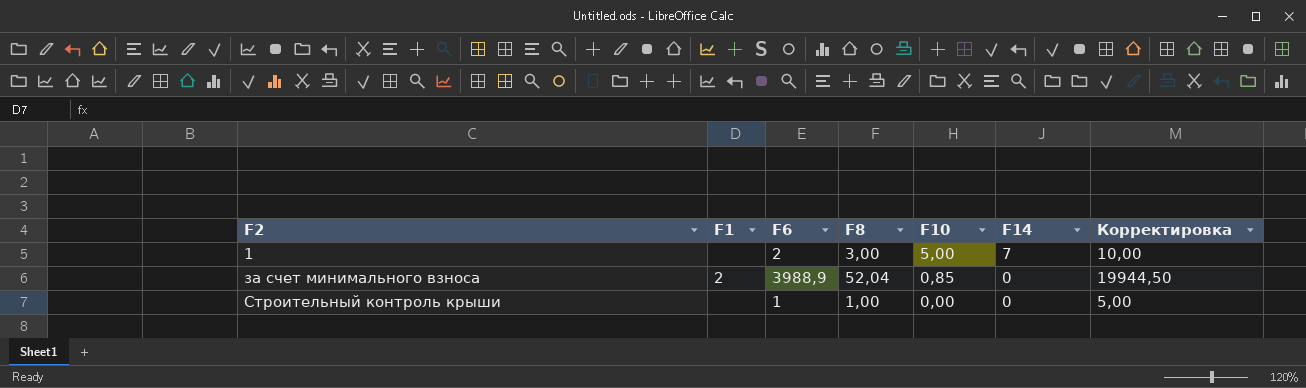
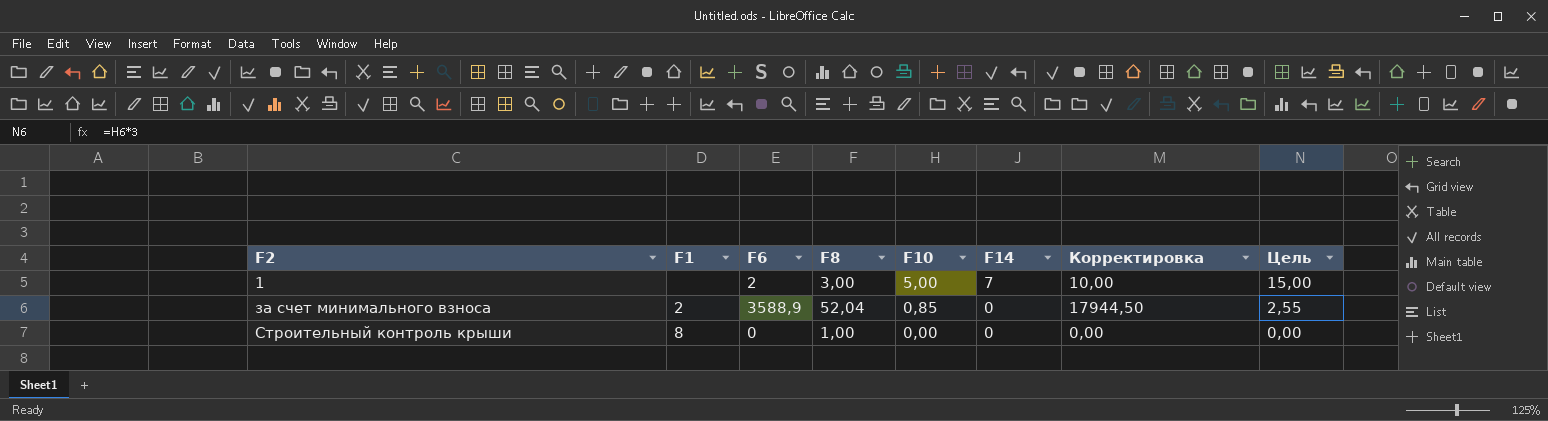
column Цель | formula: none -> [F10] * 3
за счет минимального взноса | F6: 3988,9 -> 3588,9
за счет минимального взноса | Корректировка: 19944,50 -> 17944,50
Строительный контроль крыши | F1: none -> 8
Строительный контроль крыши | F6: 1 -> 0
Строительный контроль крыши | Корректировка: 5,00 -> 0,00

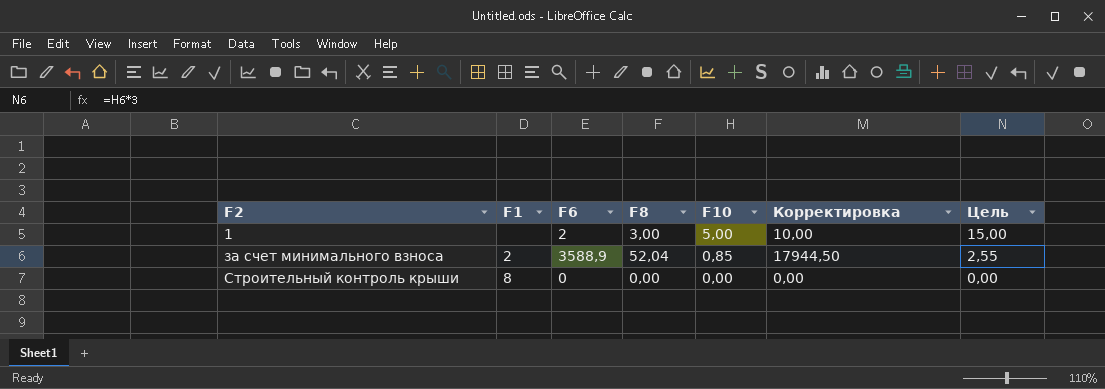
column F14 | position: 6 -> none
Строительный контроль крыши | F8: 1,00 -> 0,00

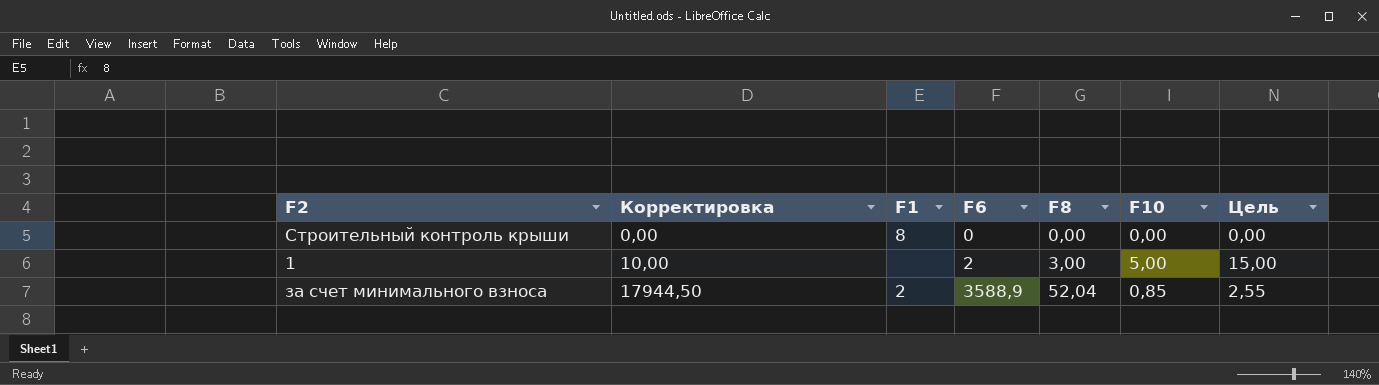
row order: F2 ascending -> Корректировка ascending
column Корректировка | position: 6 -> 2

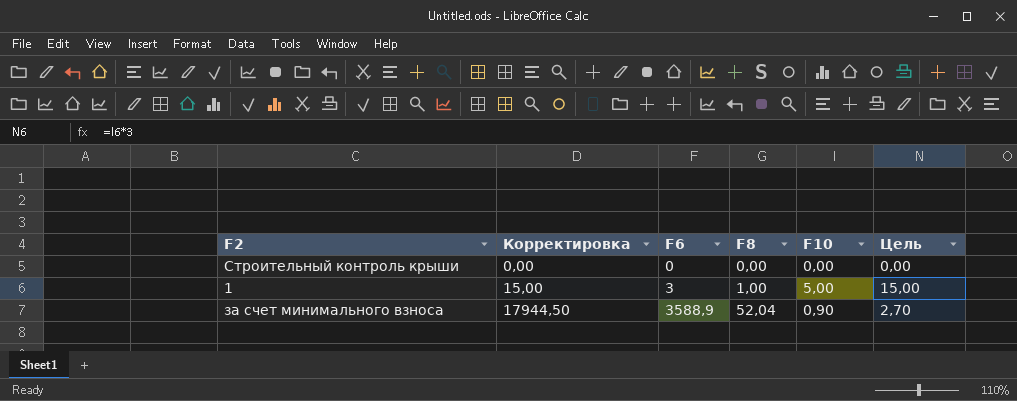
column F1 | position: 3 -> none
1 | Корректировка: 10,00 -> 15,00
1 | F6: 2 -> 3
1 | F8: 3,00 -> 1,00
за счет минимального взноса | F10: 0,85 -> 0,90
за счет минимального взноса | Цель: 2,55 -> 2,70

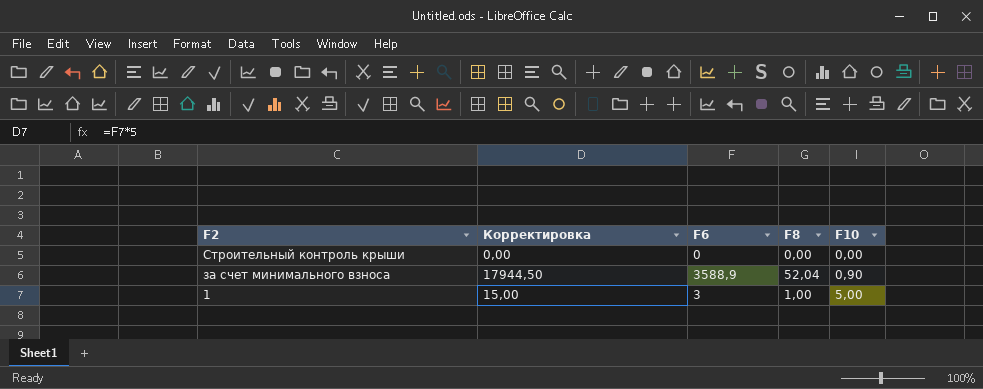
row order: Корректировка ascending -> F2 descending
column Цель | formula: [F10] * 3 -> none

